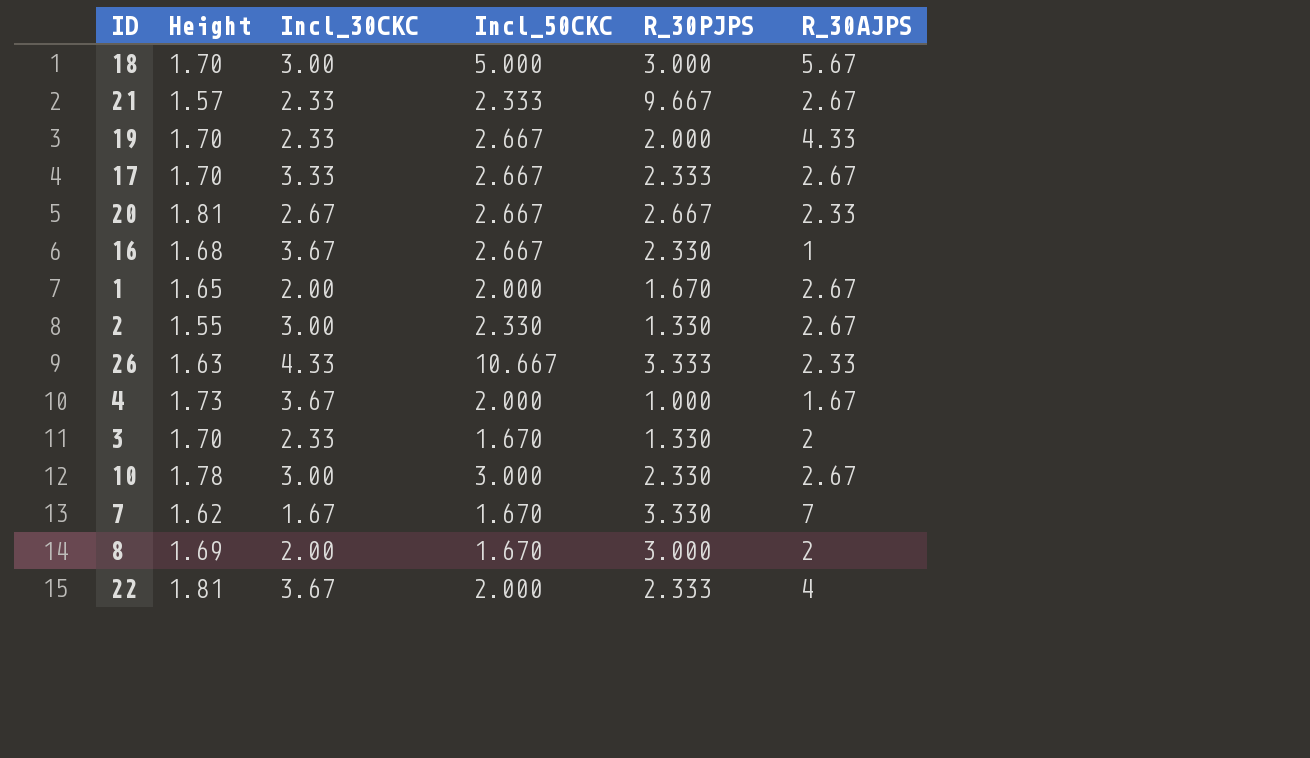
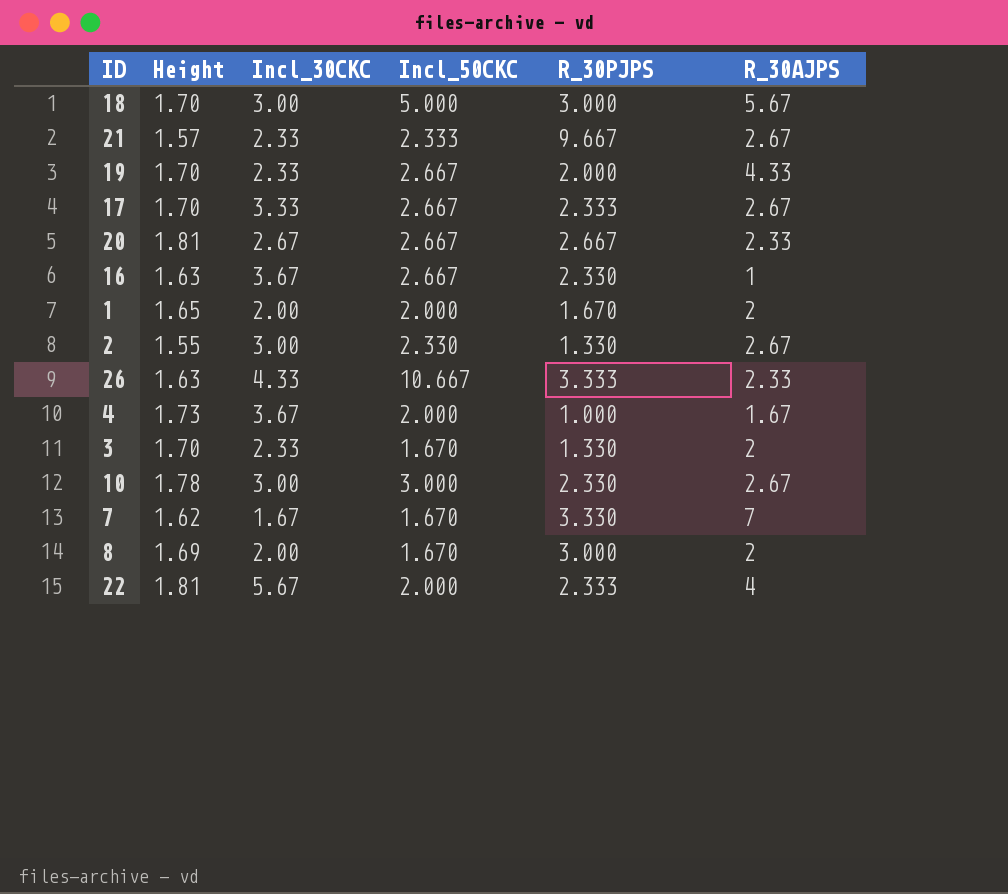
16 | Height: 1.68 -> 1.63
1 | R_30AJPS: 2.67 -> 2
22 | Incl_30CKC: 3.67 -> 5.67

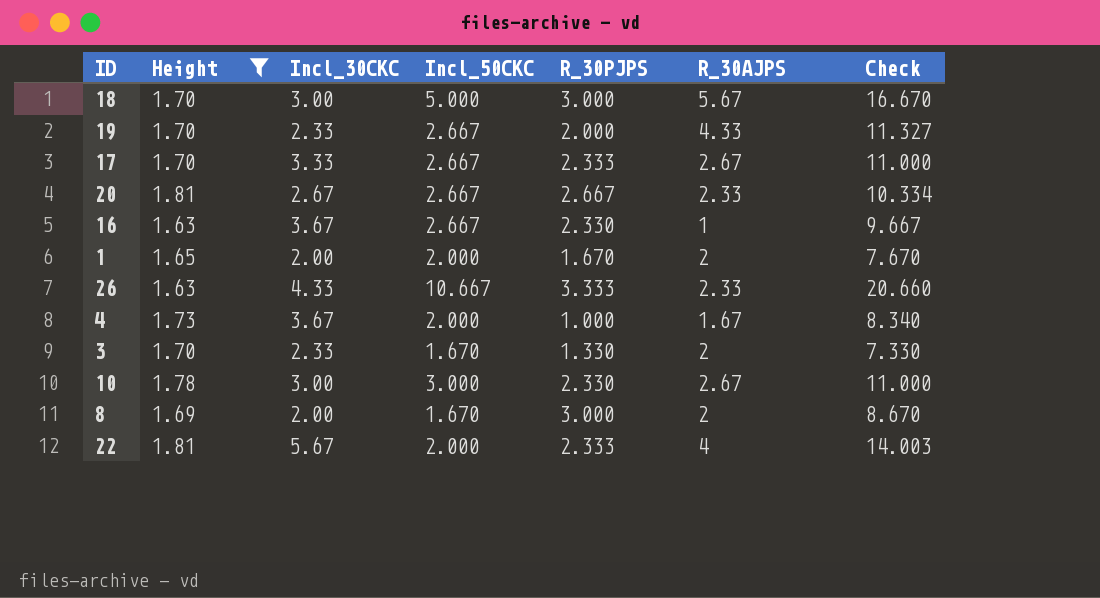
filter: none -> Height >= 1.63
column Check | formula: none -> [Incl_30CKC] + [Incl_50CKC] + [R_30PJPS] + [R_30AJPS]

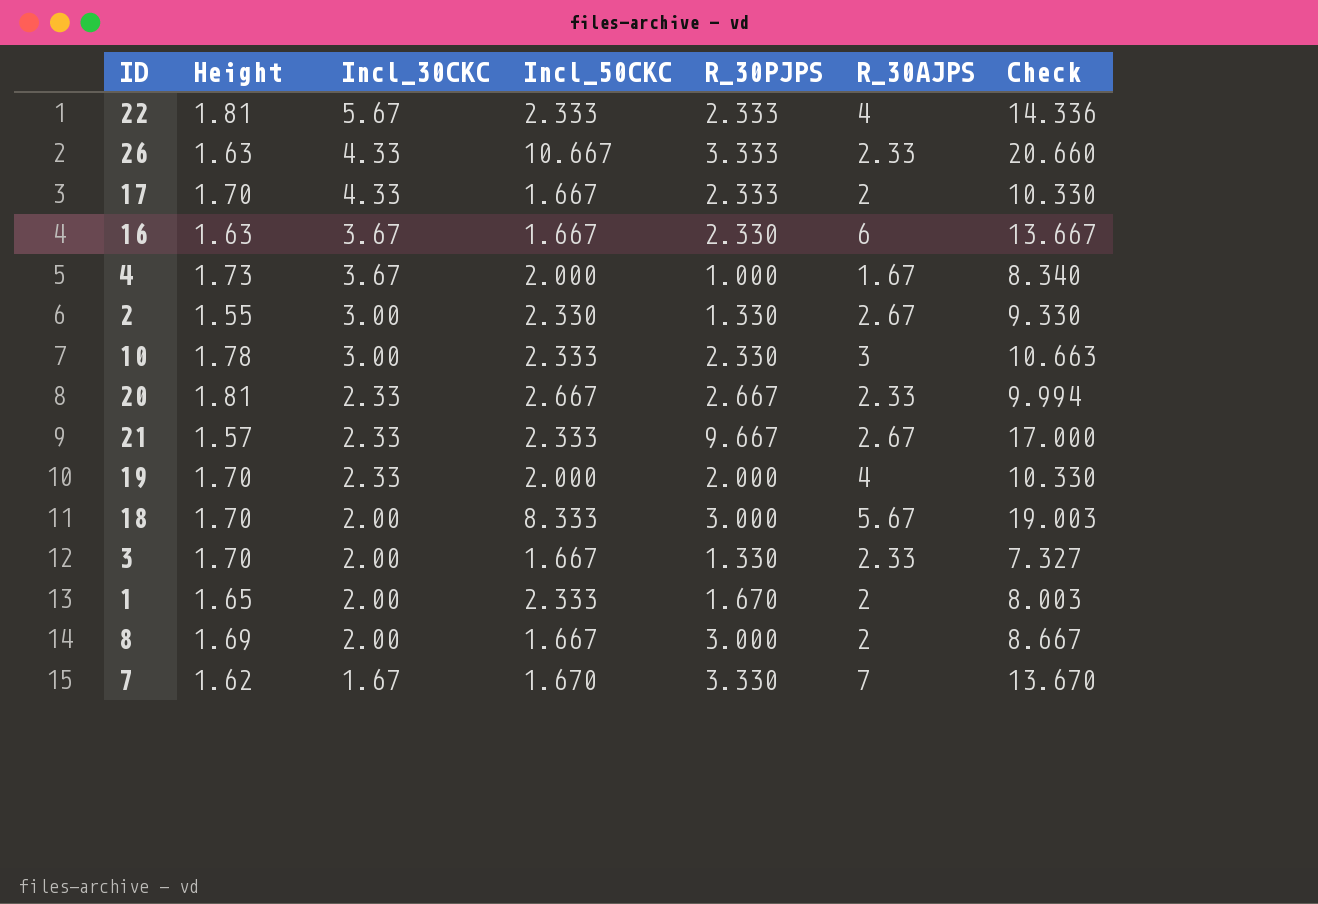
filter: Height >= 1.63 -> none
row order: none -> Incl_30CKC descending
22 | Incl_50CKC: 2.000 -> 2.333
22 | Check: 14.003 -> 14.336
17 | Incl_30CKC: 3.33 -> 4.33
17 | Incl_50CKC: 2.667 -> 1.667
17 | R_30AJPS: 2.67 -> 2
17 | Check: 11.000 -> 10.330
16 | Incl_50CKC: 2.667 -> 1.667
16 | R_30AJPS: 1 -> 6
16 | Check: 9.667 -> 13.667
10 | Incl_50CKC: 3.000 -> 2.333
10 | R_30AJPS: 2.67 -> 3
10 | Check: 11.000 -> 10.663
20 | Incl_30CKC: 2.67 -> 2.33
20 | Check: 10.334 -> 9.994
19 | Incl_50CKC: 2.667 -> 2.000
19 | R_30AJPS: 4.33 -> 4
19 | Check: 11.327 -> 10.330
18 | Incl_30CKC: 3.00 -> 2.00
18 | Incl_50CKC: 5.000 -> 8.333
18 | Check: 16.670 -> 19.003
3 | Incl_30CKC: 2.33 -> 2.00
3 | Incl_50CKC: 1.670 -> 1.667
3 | R_30AJPS: 2 -> 2.33
3 | Check: 7.330 -> 7.327
1 | Incl_50CKC: 2.000 -> 2.333
1 | Check: 7.670 -> 8.003
8 | Incl_50CKC: 1.670 -> 1.667
8 | Check: 8.670 -> 8.667

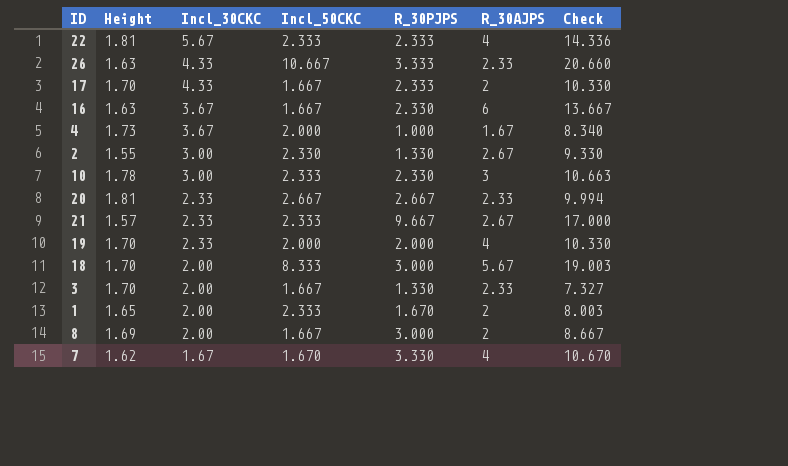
7 | R_30AJPS: 7 -> 4
7 | Check: 13.670 -> 10.670

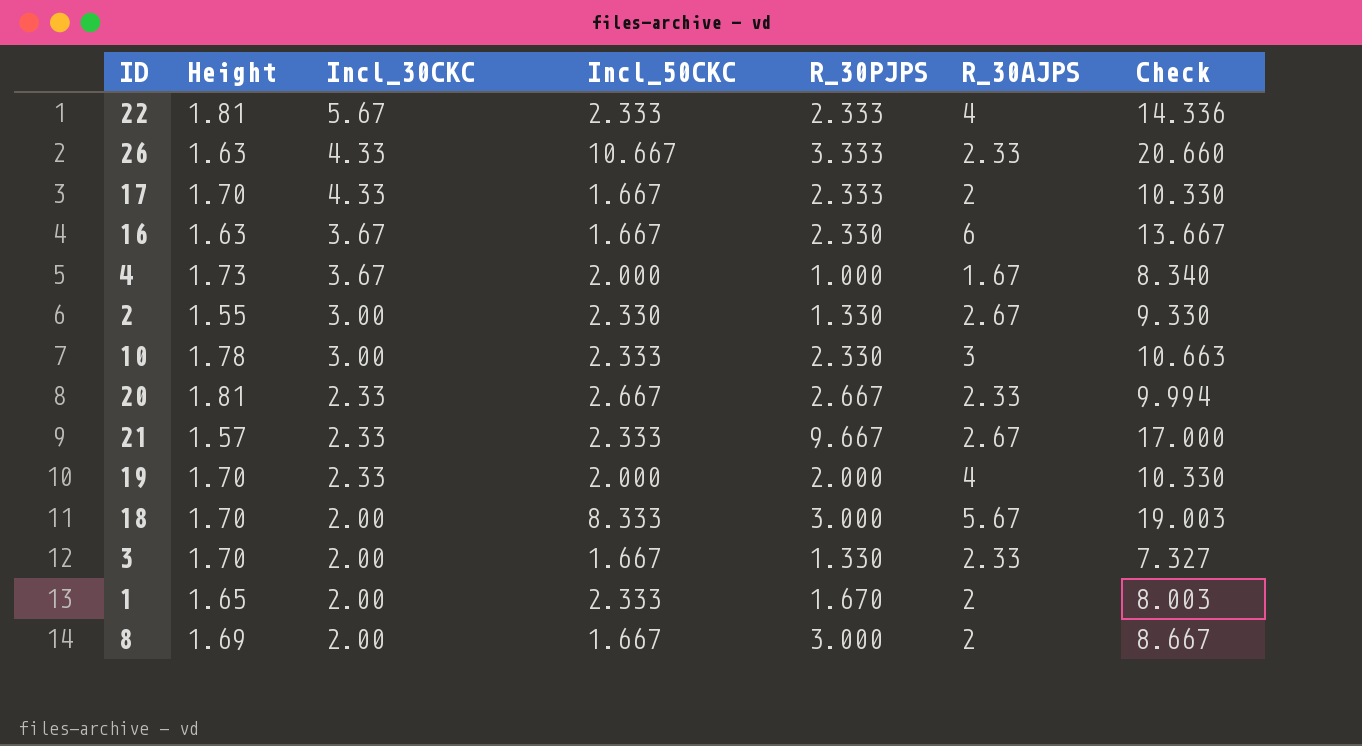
row 7: 1.62 | 1.67 | 1.670 | 3.330 | 4 | 10.670 -> none

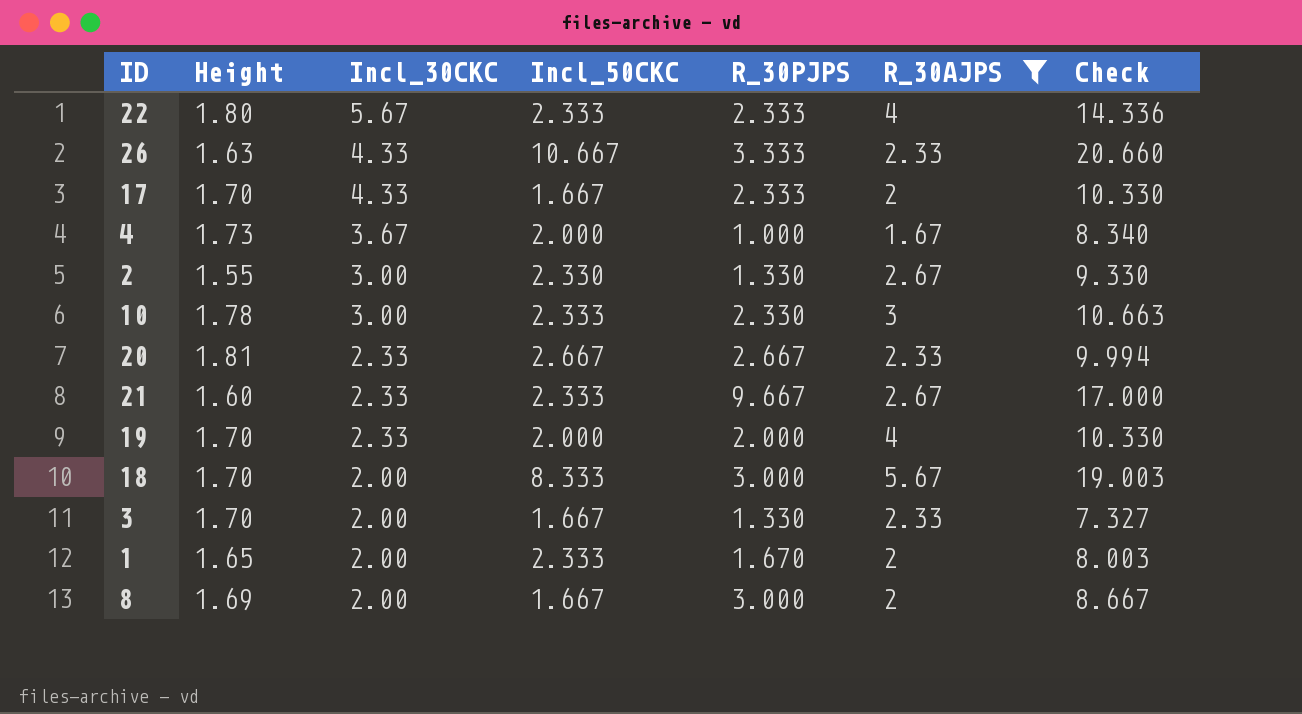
filter: none -> R_30AJPS != 6
22 | Height: 1.81 -> 1.80
21 | Height: 1.57 -> 1.60

